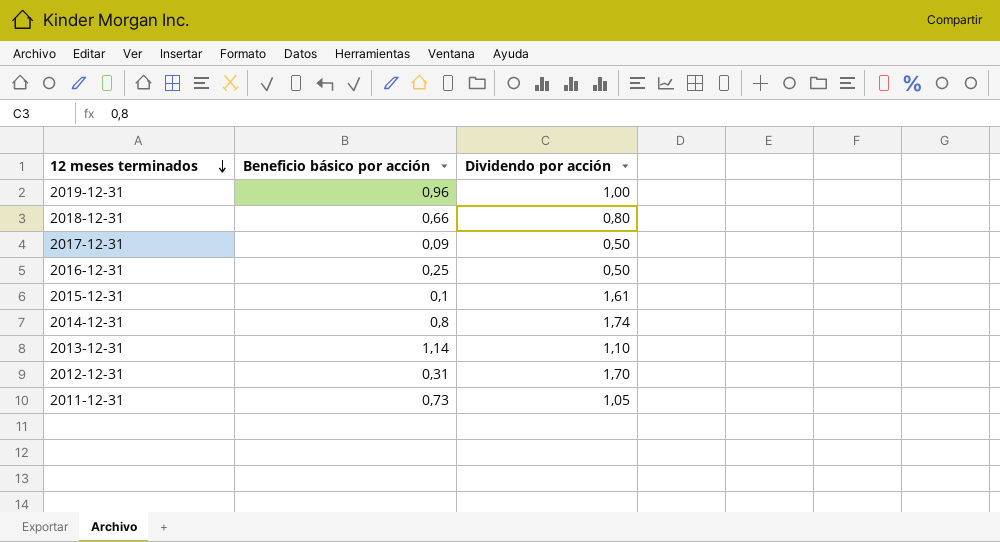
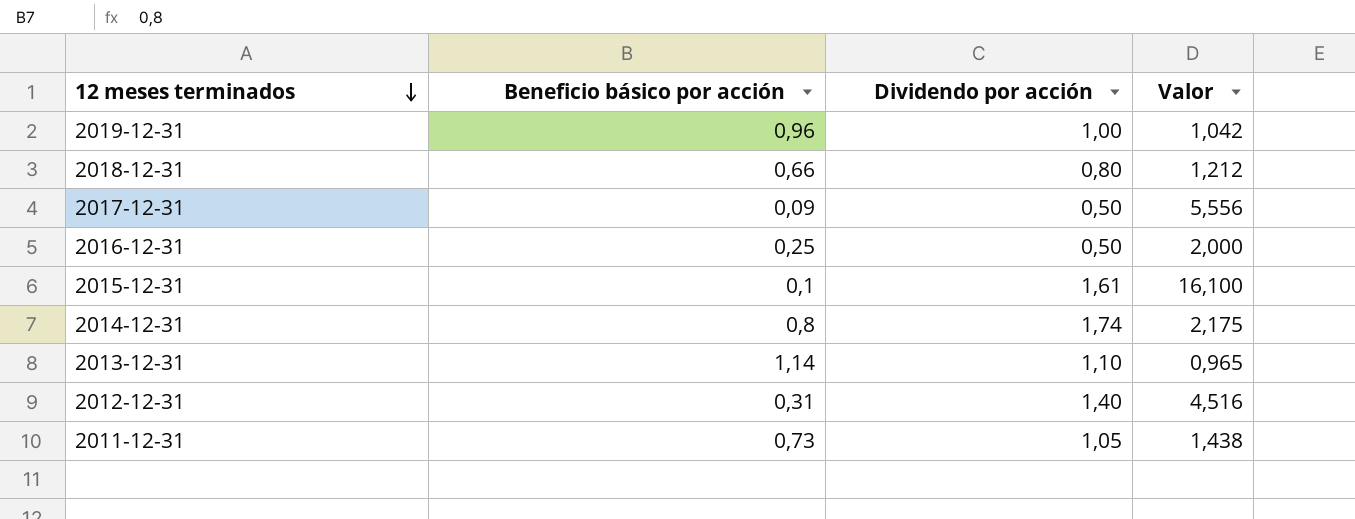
column Valor | formula: none -> [Dividendo por acción] / [Beneficio básico por acción]
2012-12-31 | Dividendo por acción: 1,70 -> 1,40

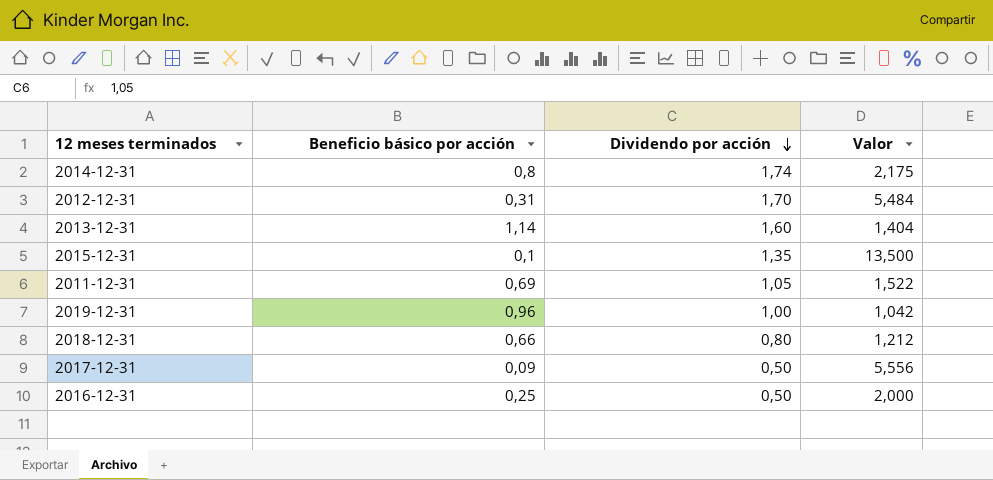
row order: 12 meses terminados descending -> Dividendo por acción descending
2012-12-31 | Dividendo por acción: 1,40 -> 1,70
2012-12-31 | Valor: 4,516 -> 5,484
2013-12-31 | Dividendo por acción: 1,10 -> 1,60
2013-12-31 | Valor: 0,965 -> 1,404
2015-12-31 | Dividendo por acción: 1,61 -> 1,35
2015-12-31 | Valor: 16,100 -> 13,500
2011-12-31 | Beneficio básico por acción: 0,73 -> 0,69
2011-12-31 | Valor: 1,438 -> 1,522

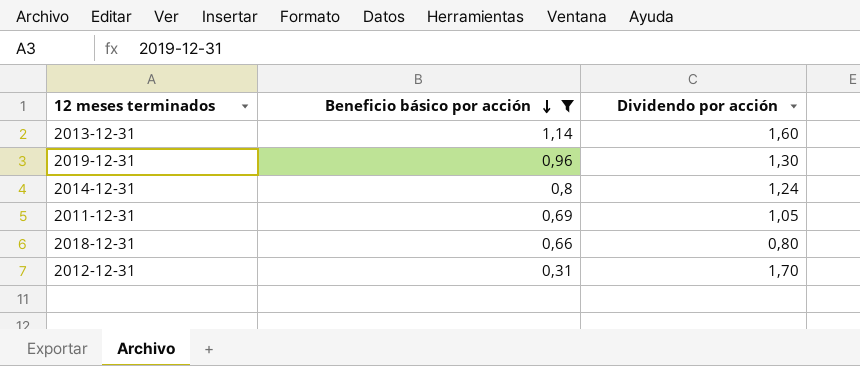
filter: none -> Beneficio básico por acción >= 0,31
row order: Dividendo por acción descending -> Beneficio básico por acción descending
column Valor | formula: [Dividendo por acción] / [Beneficio básico por acción] -> none
2019-12-31 | Dividendo por acción: 1,00 -> 1,30
2014-12-31 | Dividendo por acción: 1,74 -> 1,24

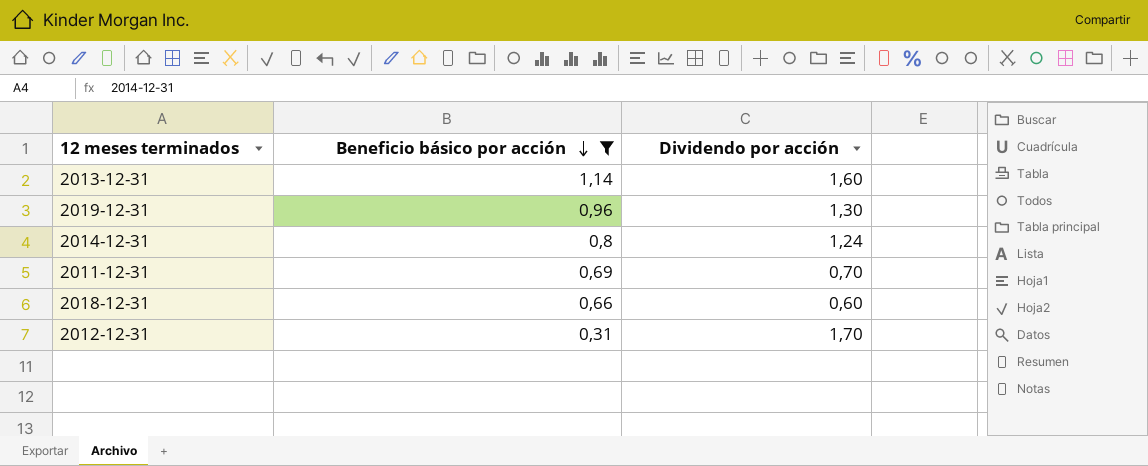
2011-12-31 | Dividendo por acción: 1,05 -> 0,70
2018-12-31 | Dividendo por acción: 0,80 -> 0,60

